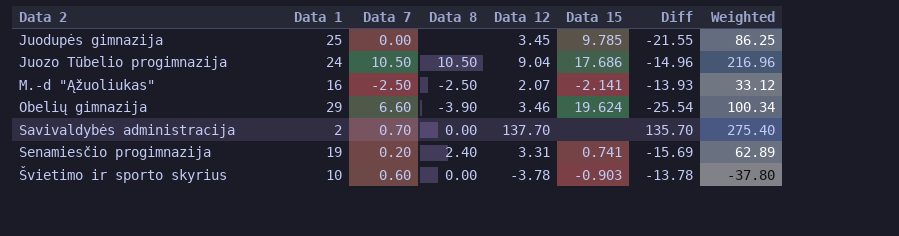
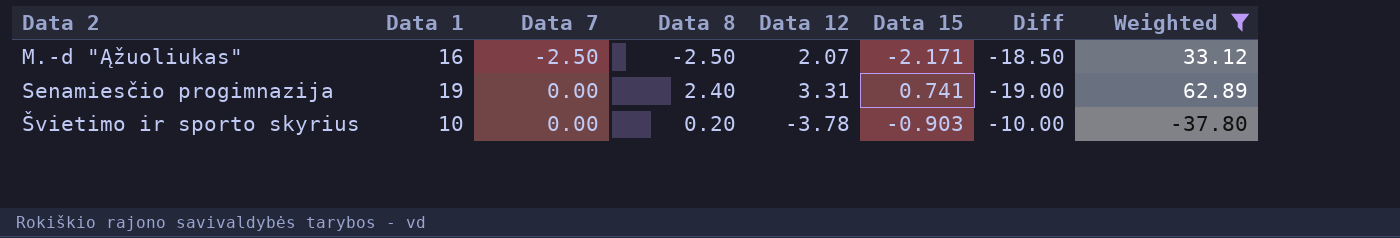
filter: none -> Weighted <= 62.89
column Diff | formula: [Data 12] - [Data 1] -> [Data 7] - [Data 1]
M.-d "Ąžuoliukas" | Data 15: -2.141 -> -2.171
Senamiesčio progimnazija | Data 7: 0.20 -> 0.00
Švietimo ir sporto skyrius | Data 7: 0.60 -> 0.00
Švietimo ir sporto skyrius | Data 8: 0.00 -> 0.20

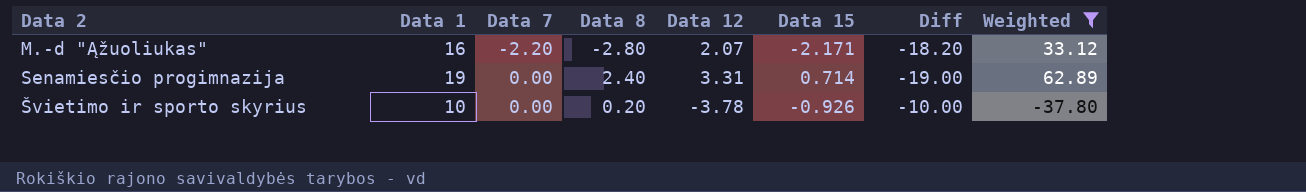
M.-d "Ąžuoliukas" | Data 7: -2.50 -> -2.20
M.-d "Ąžuoliukas" | Data 8: -2.50 -> -2.80
M.-d "Ąžuoliukas" | Diff: -18.50 -> -18.20
Senamiesčio progimnazija | Data 15: 0.741 -> 0.714
Švietimo ir sporto skyrius | Data 15: -0.903 -> -0.926

